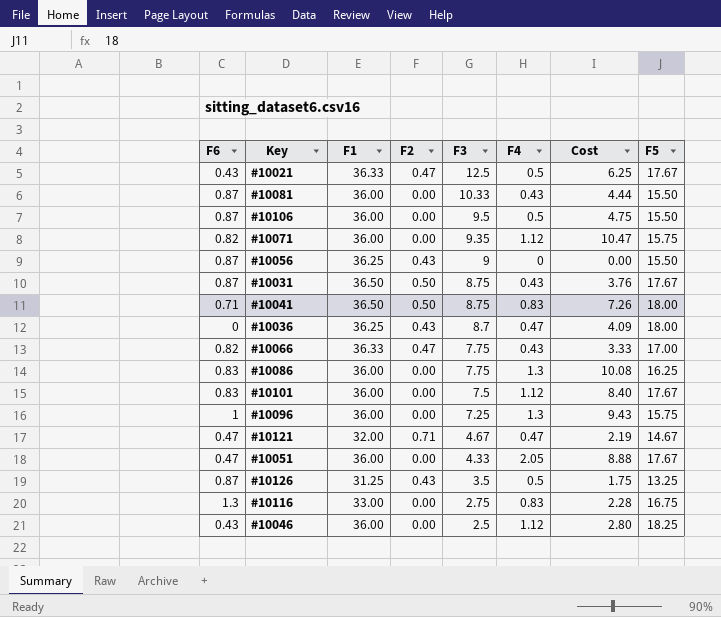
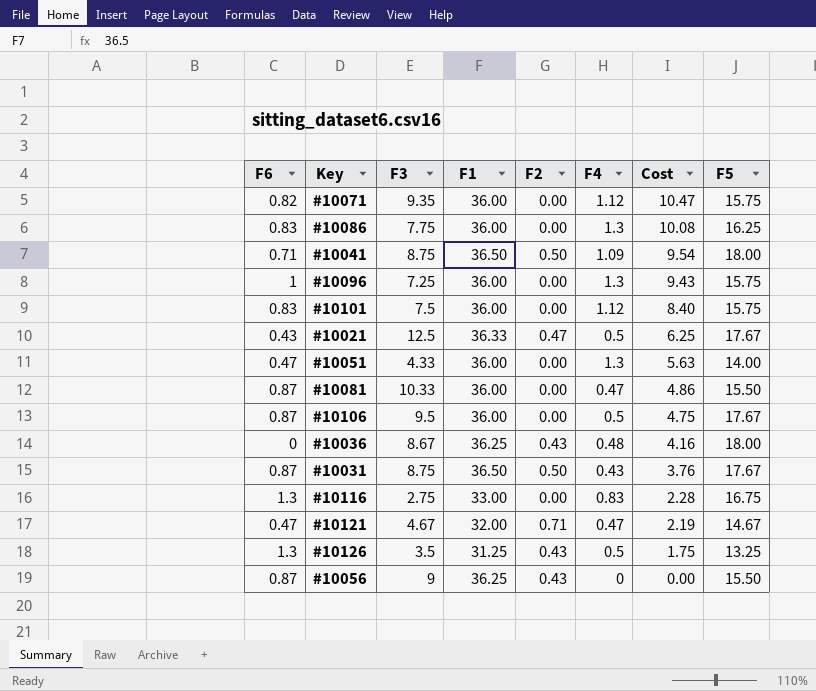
row order: F3 descending -> Cost descending
column F3 | position: 5 -> 3
row #10066: 0.82 | 36.33 | 0.47 | 7.75 | 0.43 | 3.33 | 17.00 -> none
row #10046: 0.43 | 36.00 | 0.00 | 2.5 | 1.12 | 2.80 | 18.25 -> none
#10041 | F4: 0.83 -> 1.09
#10041 | Cost: 7.26 -> 9.54
#10101 | F5: 17.67 -> 15.75
#10051 | F4: 2.05 -> 1.3
#10051 | Cost: 8.88 -> 5.63
#10051 | F5: 17.67 -> 14.00
#10081 | F4: 0.43 -> 0.47
#10081 | Cost: 4.44 -> 4.86
#10106 | F5: 15.50 -> 17.67
#10036 | F3: 8.7 -> 8.67
#10036 | F4: 0.47 -> 0.48
#10036 | Cost: 4.09 -> 4.16
#10126 | F6: 0.87 -> 1.3

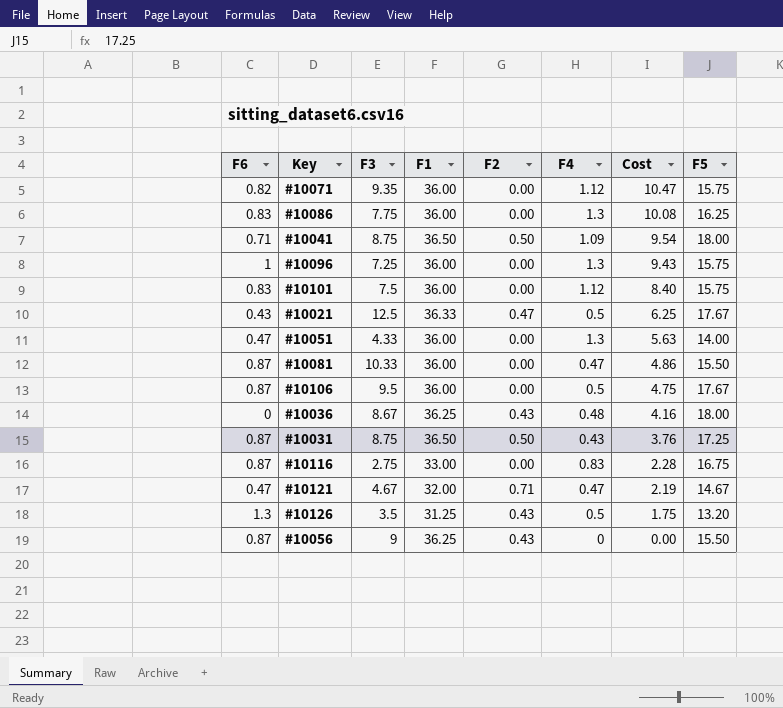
#10031 | F5: 17.67 -> 17.25
#10116 | F6: 1.3 -> 0.87
#10126 | F5: 13.25 -> 13.20

